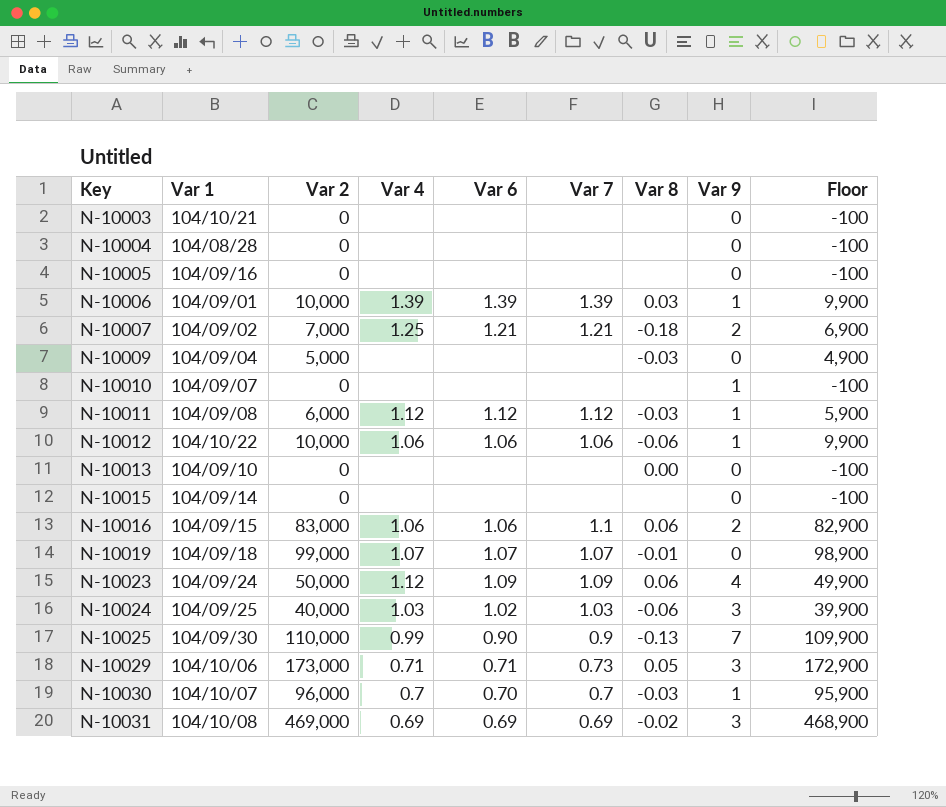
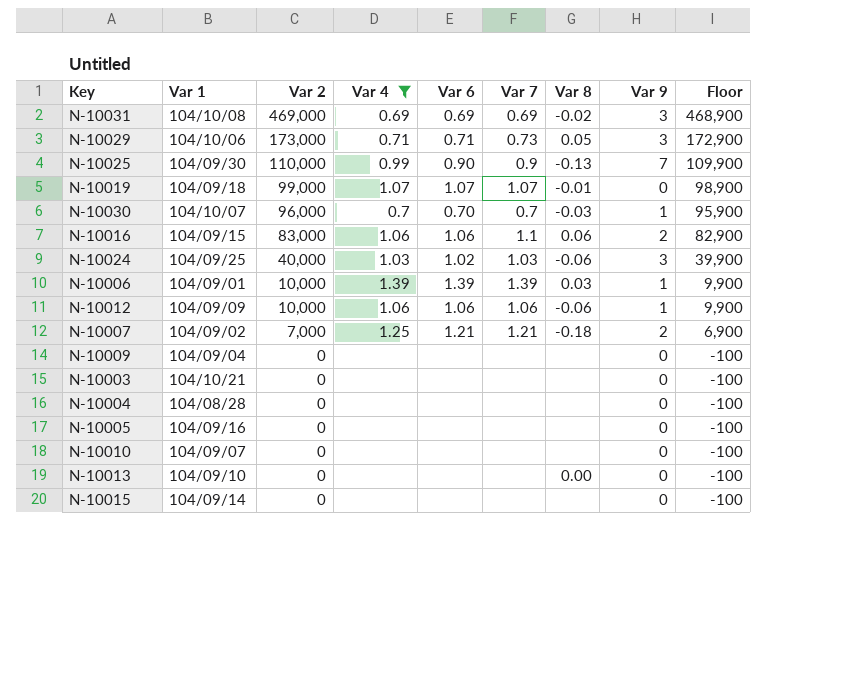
filter: none -> Var 4 != 1.12
row order: Key ascending -> Var 2 descending
N-10012 | Var 1: 104/10/22 -> 104/09/09
N-10009 | Var 2: 5,000 -> 0
N-10009 | Var 8: -0.03 -> none
N-10009 | Floor: 4,900 -> -100
N-10010 | Var 9: 1 -> 0

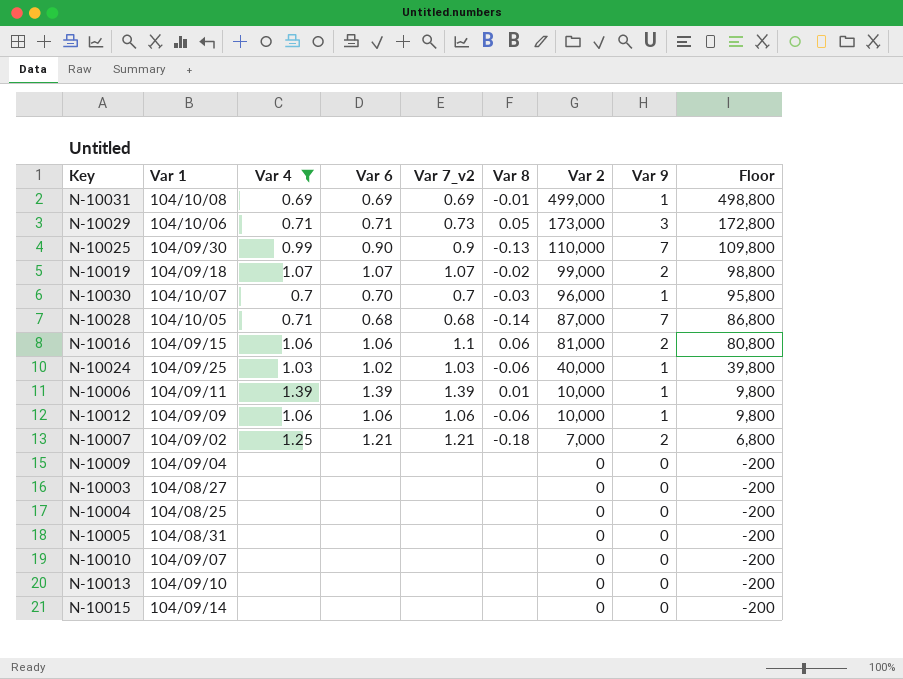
column name: Var 7 -> Var 7_v2
column Var 2 | position: 3 -> 7
column Floor | formula: [Var 2] - 100 -> [Var 2] - 200
N-10031 | Var 8: -0.02 -> -0.01
N-10031 | Var 2: 469,000 -> 499,000
N-10031 | Var 9: 3 -> 1
N-10019 | Var 8: -0.01 -> -0.02
N-10019 | Var 9: 0 -> 2
row N-10028: none -> 104/10/05 | 0.71 | 0.68 | 0.68 | -0.14 | 87,000 | 7 | 86,800
N-10016 | Var 2: 83,000 -> 81,000
N-10024 | Var 9: 3 -> 1
N-10006 | Var 1: 104/09/01 -> 104/09/11
N-10006 | Var 8: 0.03 -> 0.01
N-10003 | Var 1: 104/10/21 -> 104/08/27
N-10004 | Var 1: 104/08/28 -> 104/08/25
N-10005 | Var 1: 104/09/16 -> 104/08/31
N-10013 | Var 8: 0.00 -> none

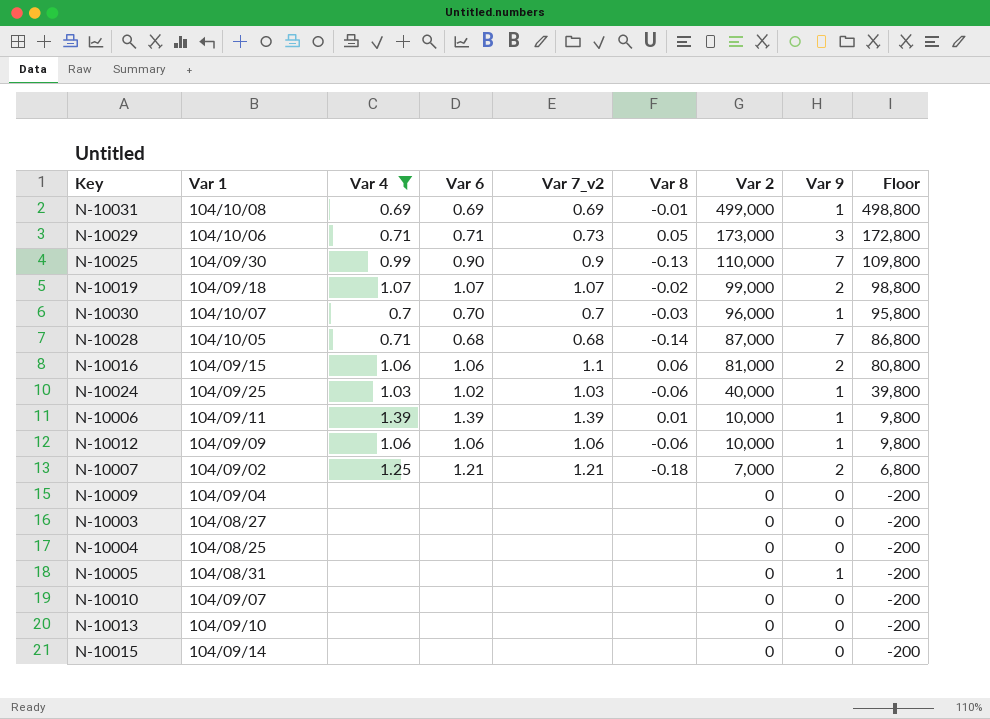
N-10005 | Var 9: 0 -> 1

